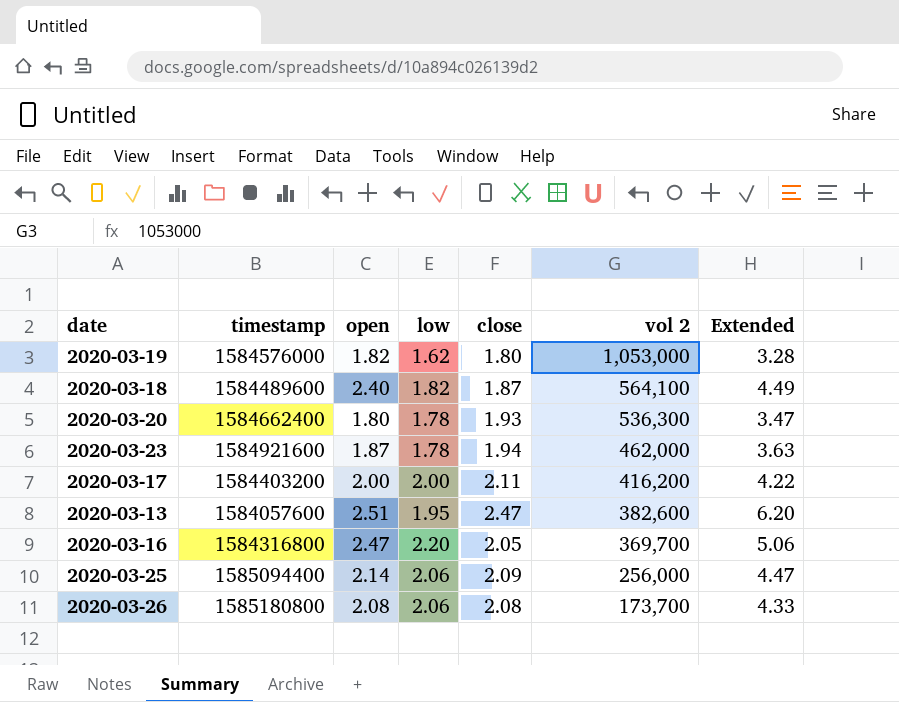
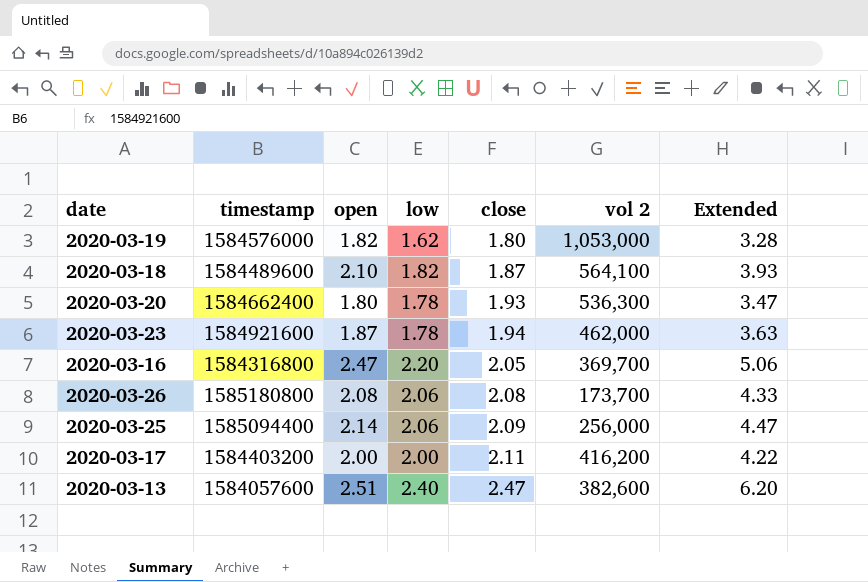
row order: vol 2 descending -> close ascending
2020-03-18 | open: 2.40 -> 2.10
2020-03-18 | Extended: 4.49 -> 3.93
2020-03-13 | low: 1.95 -> 2.40

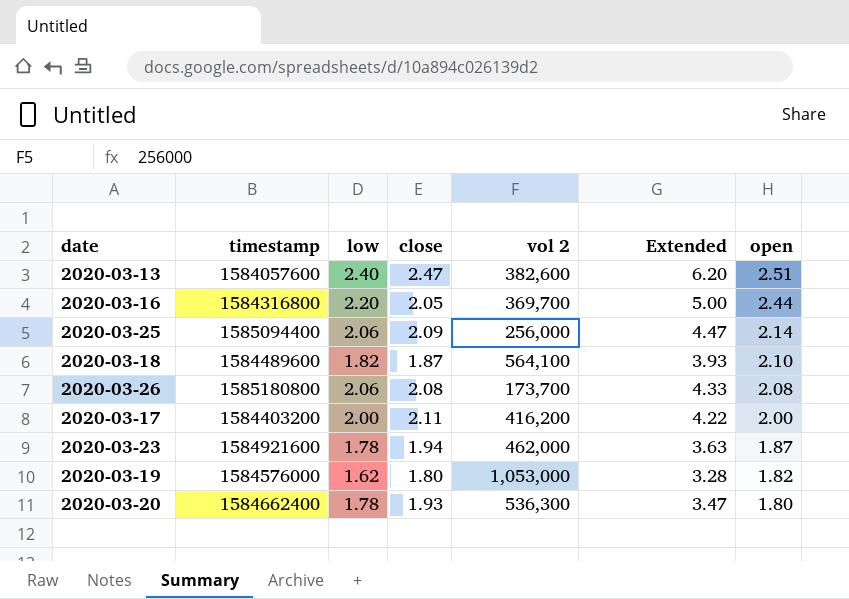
row order: close ascending -> open descending
column open | position: 3 -> 7
2020-03-16 | Extended: 5.06 -> 5.00
2020-03-16 | open: 2.47 -> 2.44

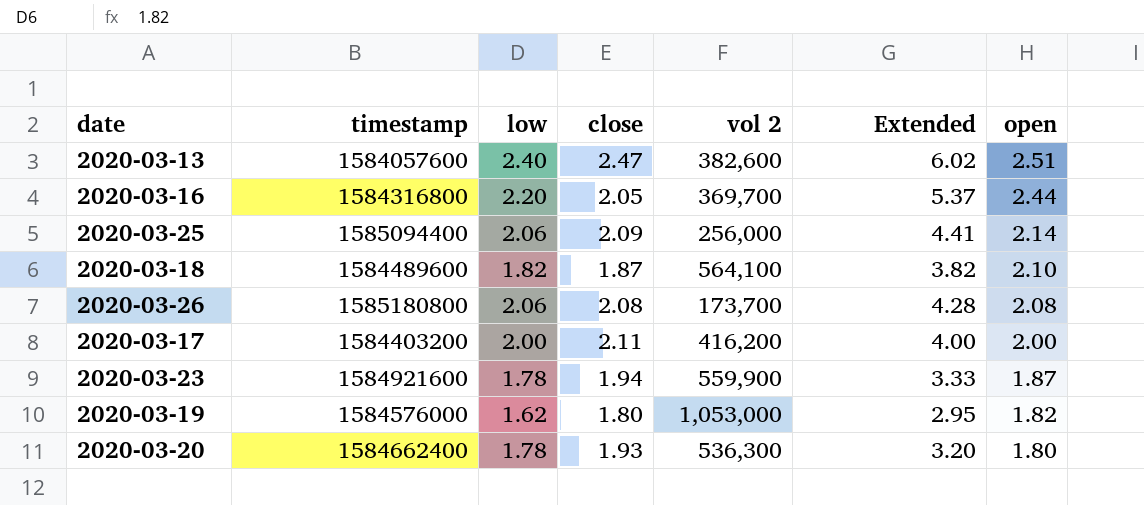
column Extended | formula: [close] * [open] -> [low] * [open]
2020-03-23 | vol 2: 462,000 -> 559,900

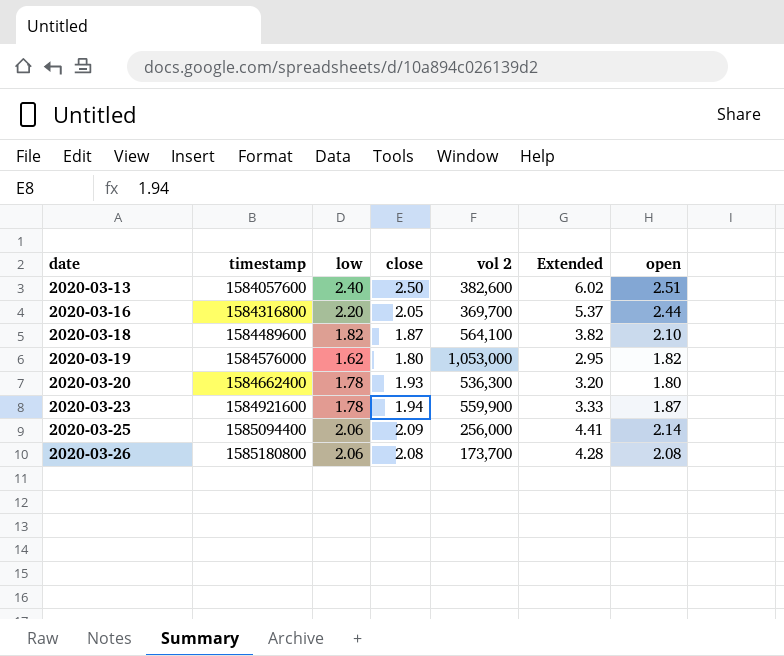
row order: open descending -> date ascending
row 2020-03-17: 1584403200 | 2.00 | 2.11 | 416,200 | 4.00 | 2.00 -> none
2020-03-13 | close: 2.47 -> 2.50

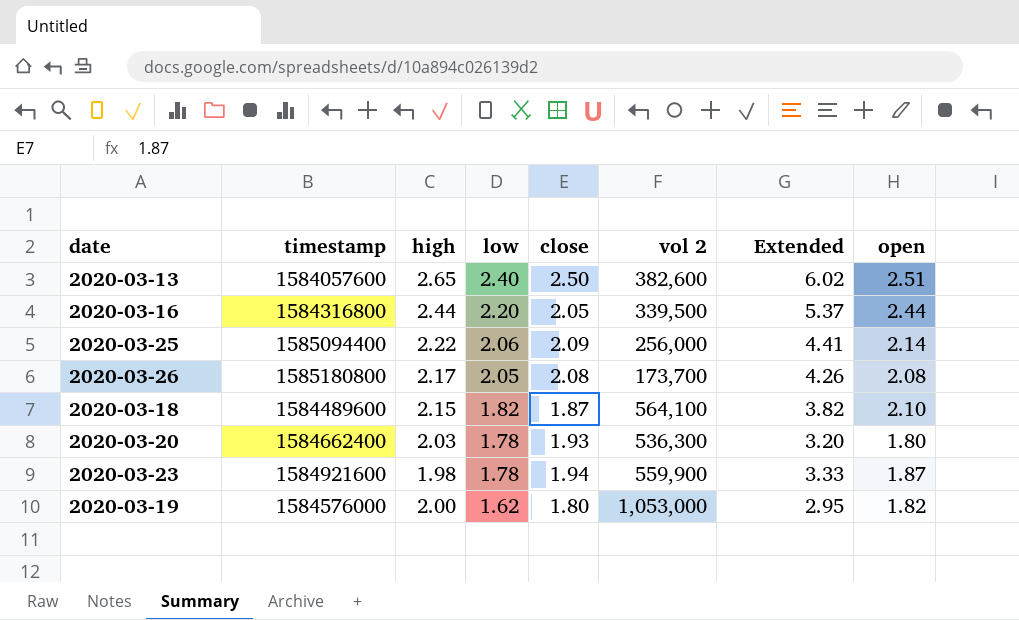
row order: date ascending -> low descending
column high | position: none -> 3
2020-03-16 | vol 2: 369,700 -> 339,500
2020-03-26 | low: 2.06 -> 2.05
2020-03-26 | Extended: 4.28 -> 4.26

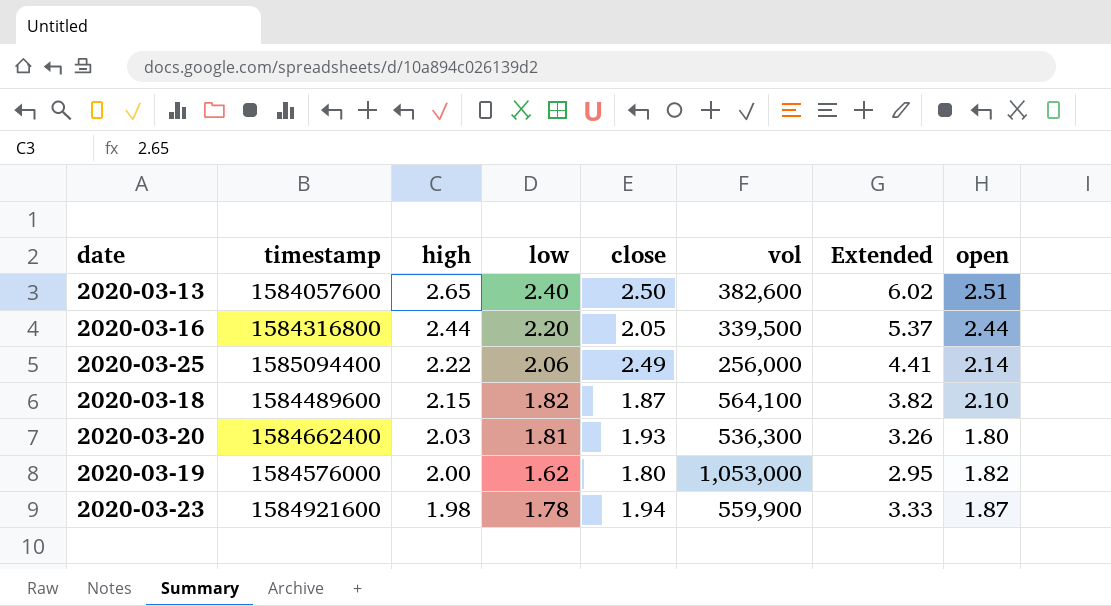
row order: low descending -> high descending
column name: vol 2 -> vol
row 2020-03-26: 1585180800 | 2.17 | 2.05 | 2.08 | 173,700 | 4.26 | 2.08 -> none
2020-03-25 | close: 2.09 -> 2.49
2020-03-20 | low: 1.78 -> 1.81
2020-03-20 | Extended: 3.20 -> 3.26

